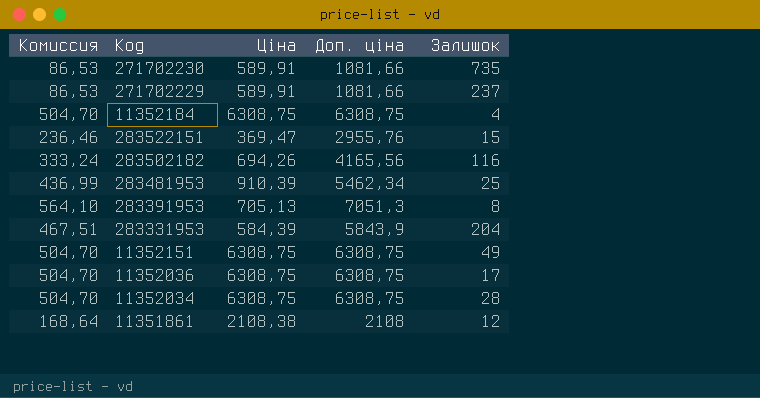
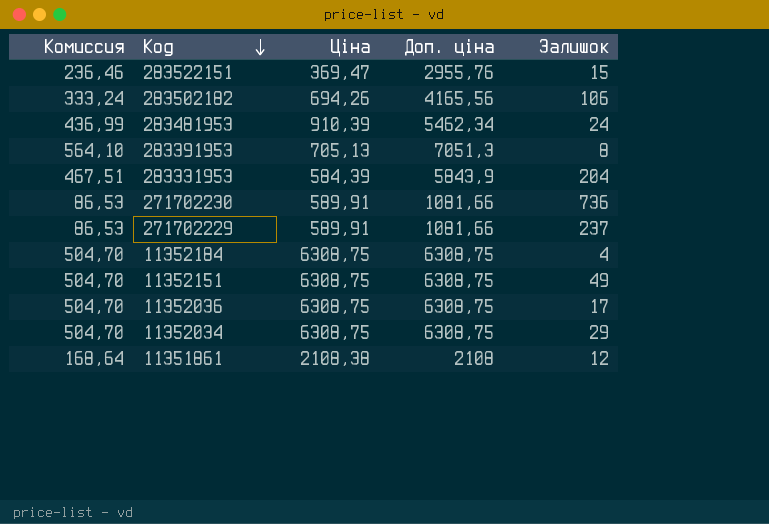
row order: none -> Код descending
283502182 | Залишок: 116 -> 106
283481953 | Залишок: 25 -> 24
271702230 | Залишок: 735 -> 736
11352034 | Залишок: 28 -> 29

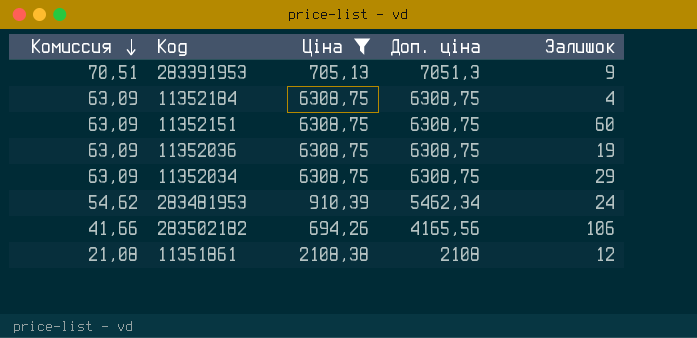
filter: none -> Ціна >= 694,26
row order: Код descending -> Комиссия descending
column Комиссия | formula: [Доп. ціна] * 0,08 -> [Доп. ціна] * 0,01
283391953 | Залишок: 8 -> 9
11352151 | Залишок: 49 -> 60
11352036 | Залишок: 17 -> 19

